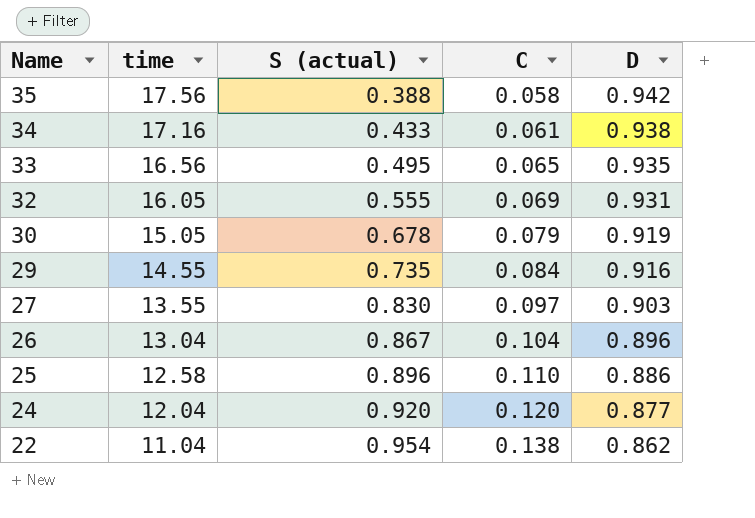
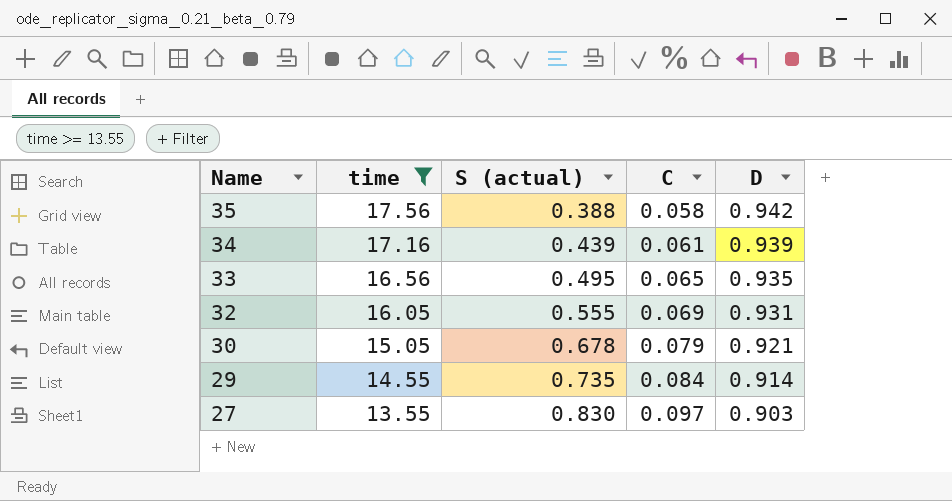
filter: none -> time >= 13.55
34 | S (actual): 0.433 -> 0.439
34 | D: 0.938 -> 0.939
30 | D: 0.919 -> 0.921
29 | D: 0.916 -> 0.914

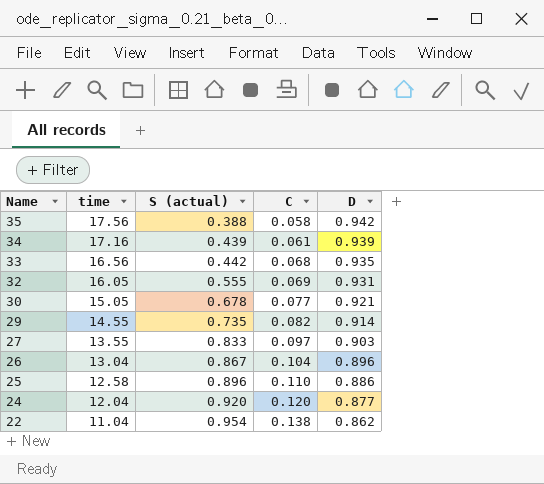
filter: time >= 13.55 -> none
33 | S (actual): 0.495 -> 0.442
33 | C: 0.065 -> 0.068
30 | C: 0.079 -> 0.077
29 | C: 0.084 -> 0.082
27 | S (actual): 0.830 -> 0.833

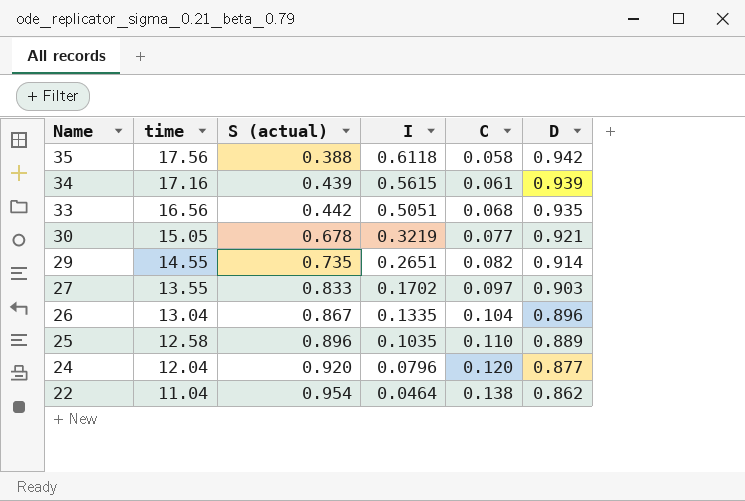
column I | position: none -> 4
row 32: 16.05 | 0.555 | 0.069 | 0.931 -> none
25 | D: 0.886 -> 0.889

